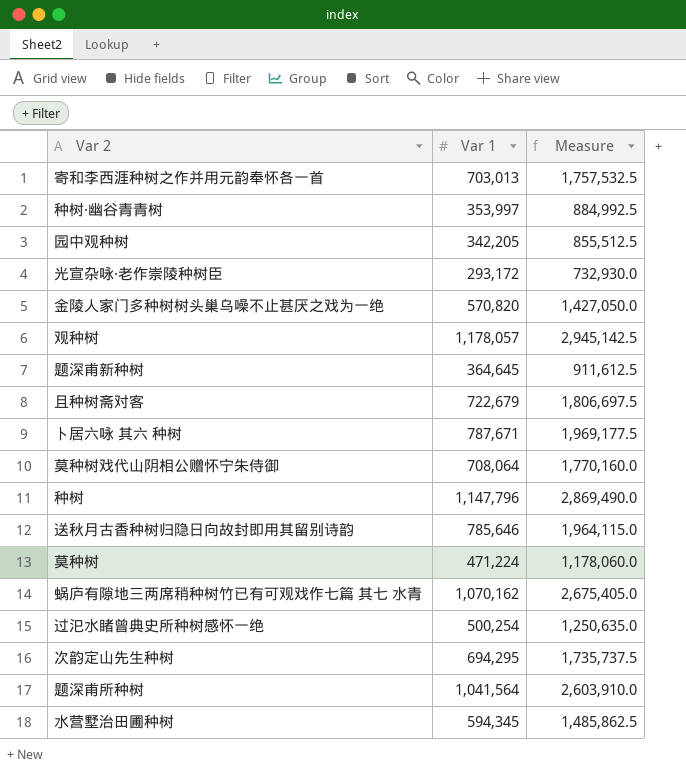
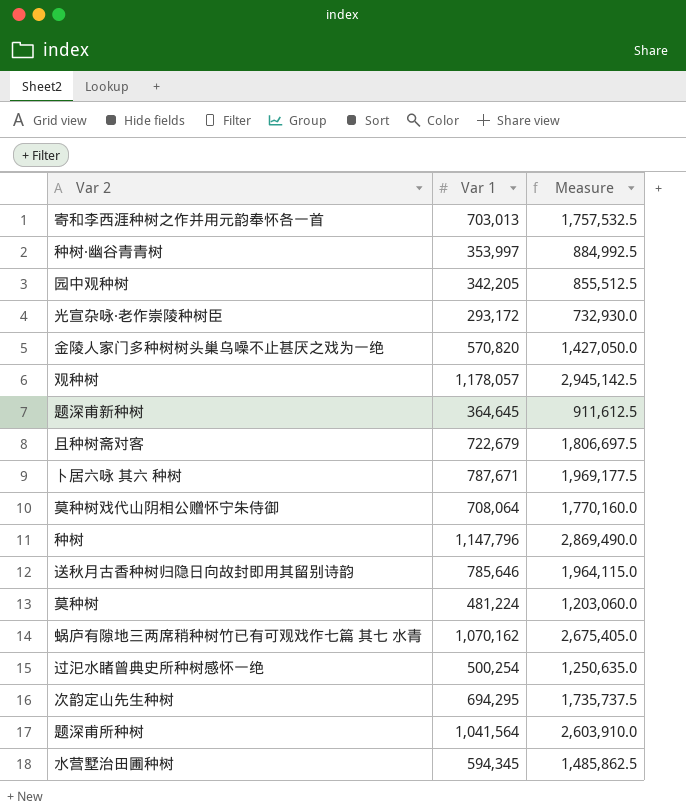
莫种树 | Var 1: 471,224 -> 481,224
莫种树 | Measure: 1,178,060.0 -> 1,203,060.0

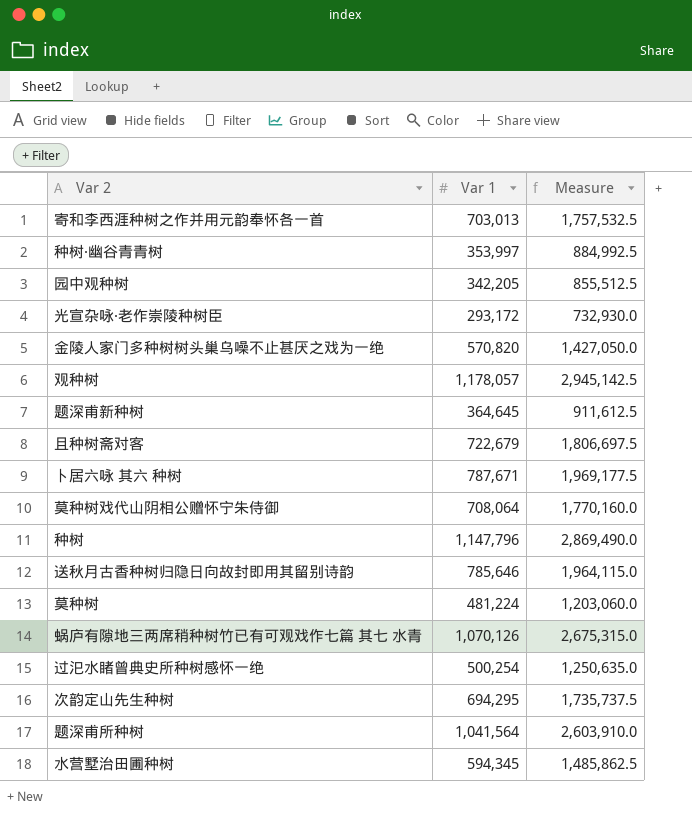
蜗庐有隙地三两席稍种树竹已有可观戏作七篇 其七 水青 | Var 1: 1,070,162 -> 1,070,126
蜗庐有隙地三两席稍种树竹已有可观戏作七篇 其七 水青 | Measure: 2,675,405.0 -> 2,675,315.0

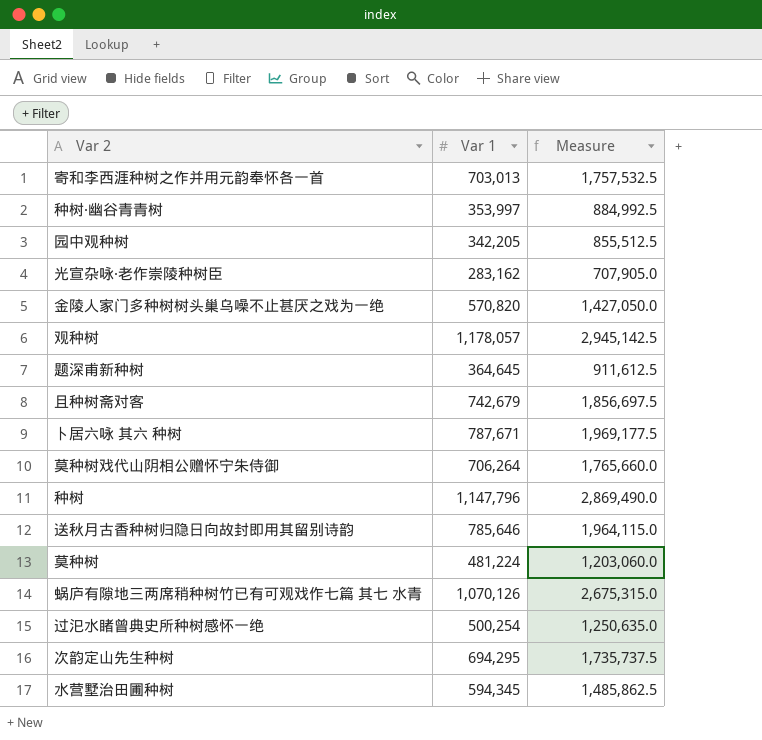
row 题深甫所种树: 1,041,564 | 2,603,910.0 -> none
光宣杂咏·老作崇陵种树臣 | Var 1: 293,172 -> 283,162
光宣杂咏·老作崇陵种树臣 | Measure: 732,930.0 -> 707,905.0
且种树斋对客 | Var 1: 722,679 -> 742,679
且种树斋对客 | Measure: 1,806,697.5 -> 1,856,697.5
莫种树戏代山阴相公赠怀宁朱侍御 | Var 1: 708,064 -> 706,264
莫种树戏代山阴相公赠怀宁朱侍御 | Measure: 1,770,160.0 -> 1,765,660.0

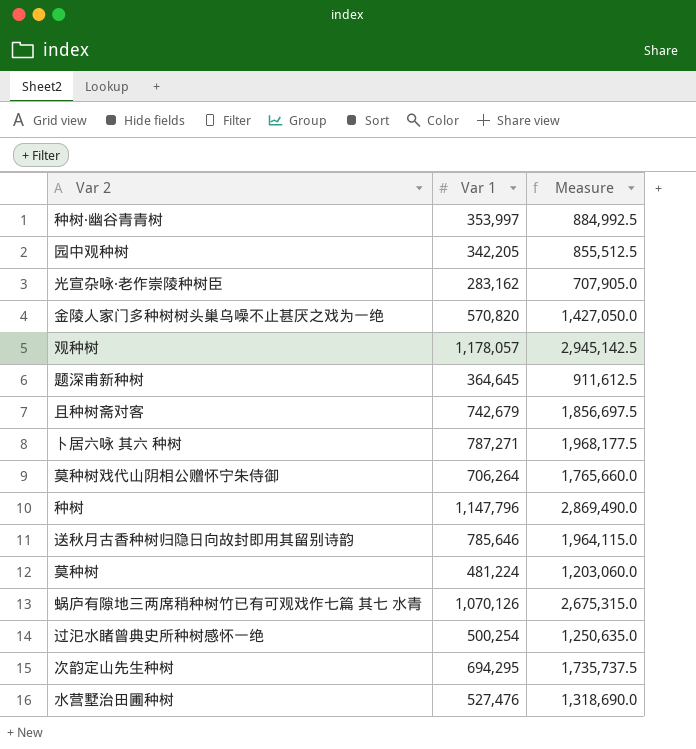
row 寄和李西涯种树之作并用元韵奉怀各一首: 703,013 | 1,757,532.5 -> none
卜居六咏 其六 种树 | Var 1: 787,671 -> 787,271
卜居六咏 其六 种树 | Measure: 1,969,177.5 -> 1,968,177.5
水营墅治田圃种树 | Var 1: 594,345 -> 527,476
水营墅治田圃种树 | Measure: 1,485,862.5 -> 1,318,690.0

